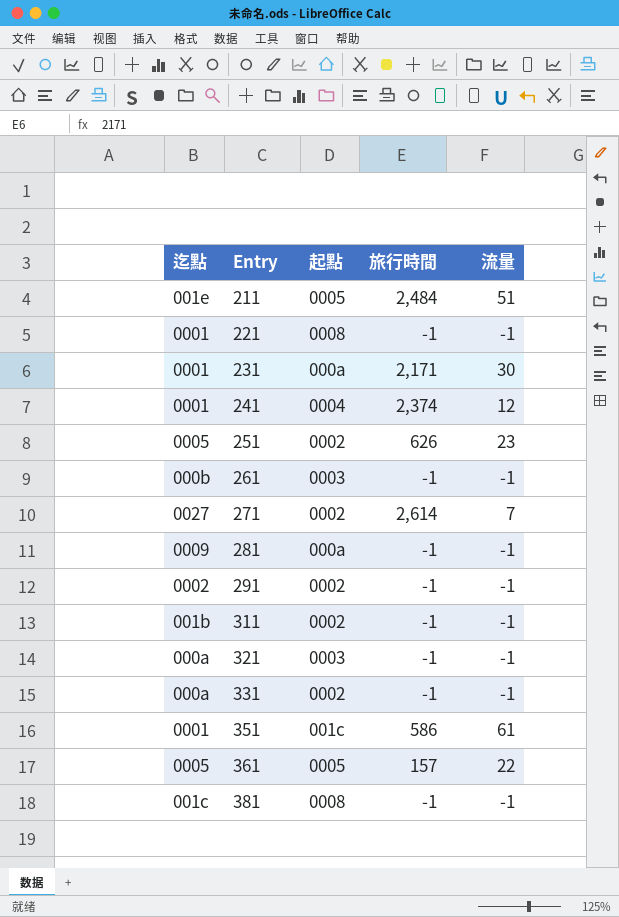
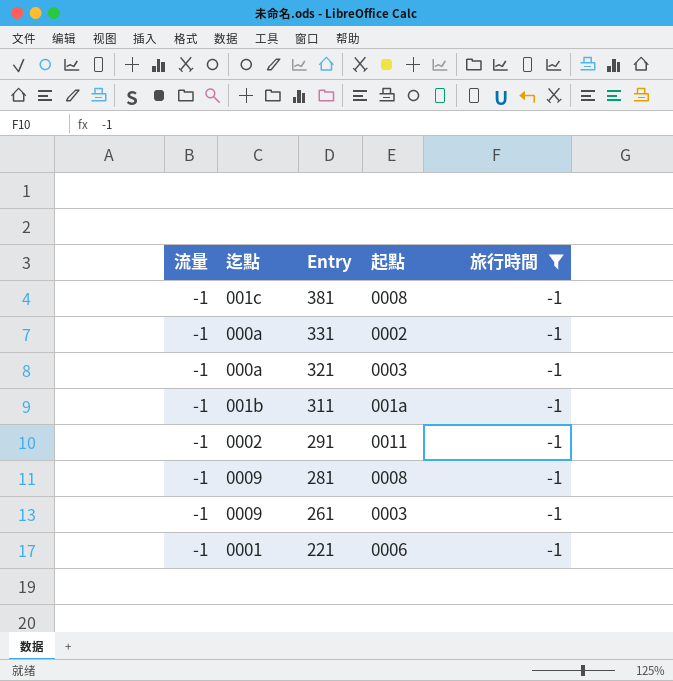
filter: none -> 旅行時間 = -1
row order: Entry ascending -> Entry descending
column 流量 | position: 5 -> 1
311 | 起點: 0002 -> 001a
291 | 起點: 0002 -> 0011
281 | 起點: 000a -> 0008
261 | 迄點: 000b -> 0009
221 | 起點: 0008 -> 0006

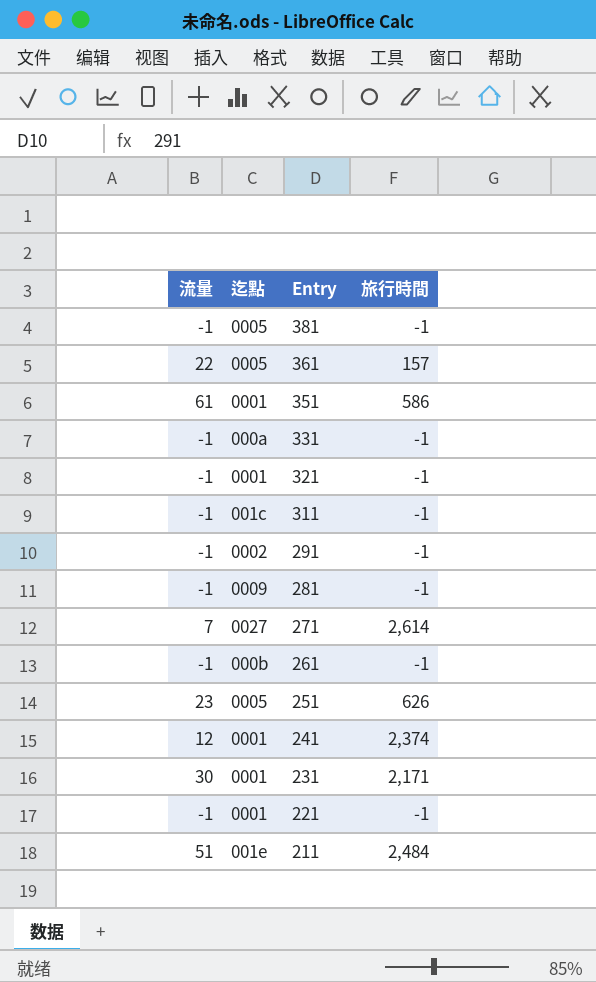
filter: 旅行時間 = -1 -> none
column 起點 | position: 4 -> none
381 | 迄點: 001c -> 0005
321 | 迄點: 000a -> 0001
311 | 迄點: 001b -> 001c
261 | 迄點: 0009 -> 000b

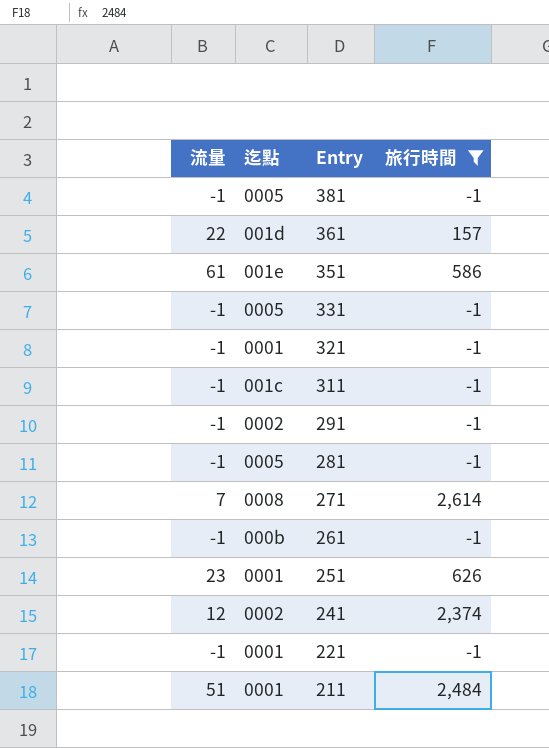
filter: none -> 旅行時間 != 2,171
361 | 迄點: 0005 -> 001d
351 | 迄點: 0001 -> 001e
331 | 迄點: 000a -> 0005
281 | 迄點: 0009 -> 0005
271 | 迄點: 0027 -> 0008
251 | 迄點: 0005 -> 0001
241 | 迄點: 0001 -> 0002
211 | 迄點: 001e -> 0001

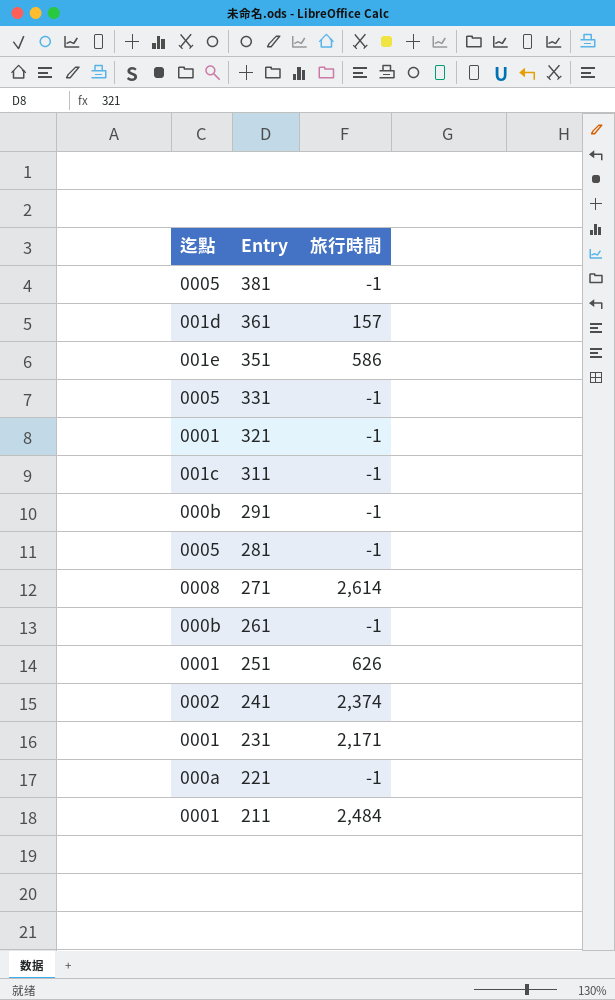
filter: 旅行時間 != 2,171 -> none
column 流量 | position: 1 -> none
291 | 迄點: 0002 -> 000b
221 | 迄點: 0001 -> 000a

